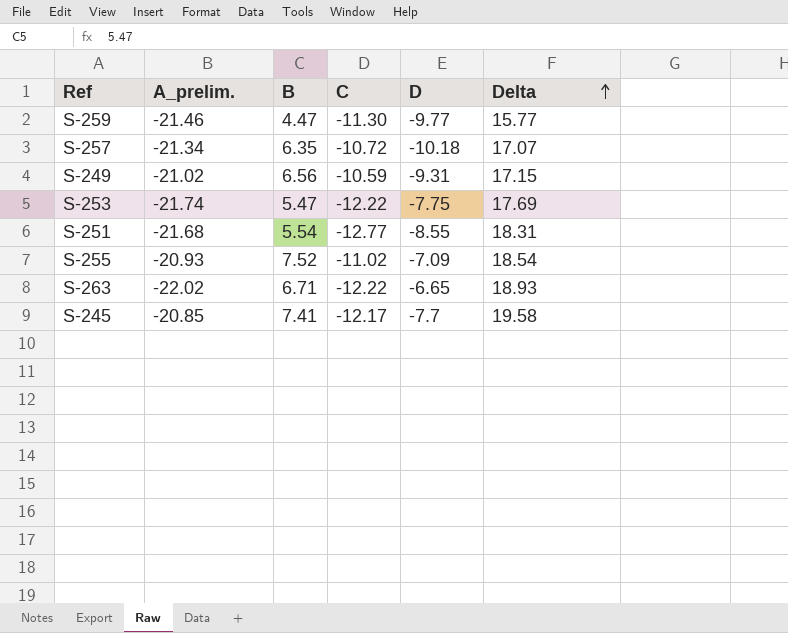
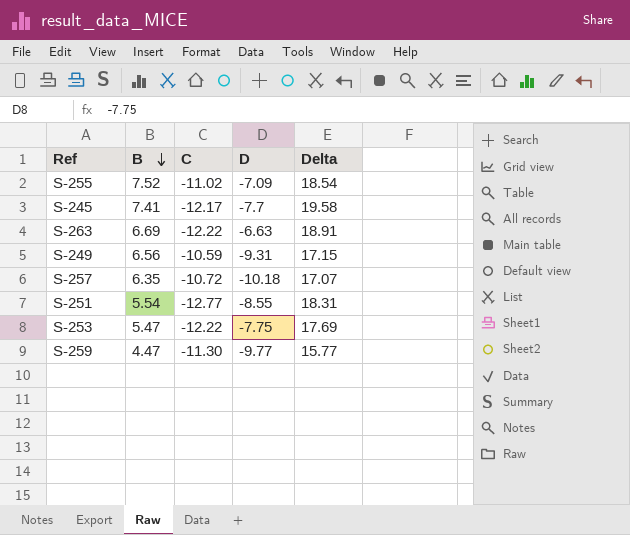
row order: Delta ascending -> B descending
column A_prelim. | position: 2 -> none
S-263 | B: 6.71 -> 6.69
S-263 | D: -6.65 -> -6.63
S-263 | Delta: 18.93 -> 18.91

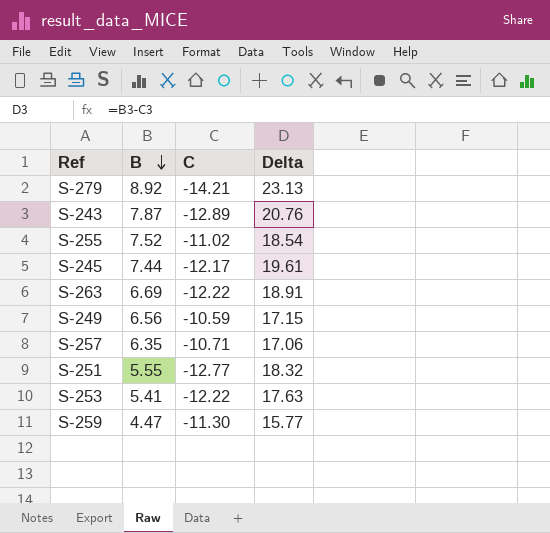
column D | position: 4 -> none
row S-279: none -> 8.92 | -14.21 | 23.13
row S-243: none -> 7.87 | -12.89 | 20.76
S-245 | B: 7.41 -> 7.44
S-245 | Delta: 19.58 -> 19.61
S-257 | C: -10.72 -> -10.71
S-257 | Delta: 17.07 -> 17.06
S-251 | B: 5.54 -> 5.55
S-251 | Delta: 18.31 -> 18.32
S-253 | B: 5.47 -> 5.41
S-253 | Delta: 17.69 -> 17.63

